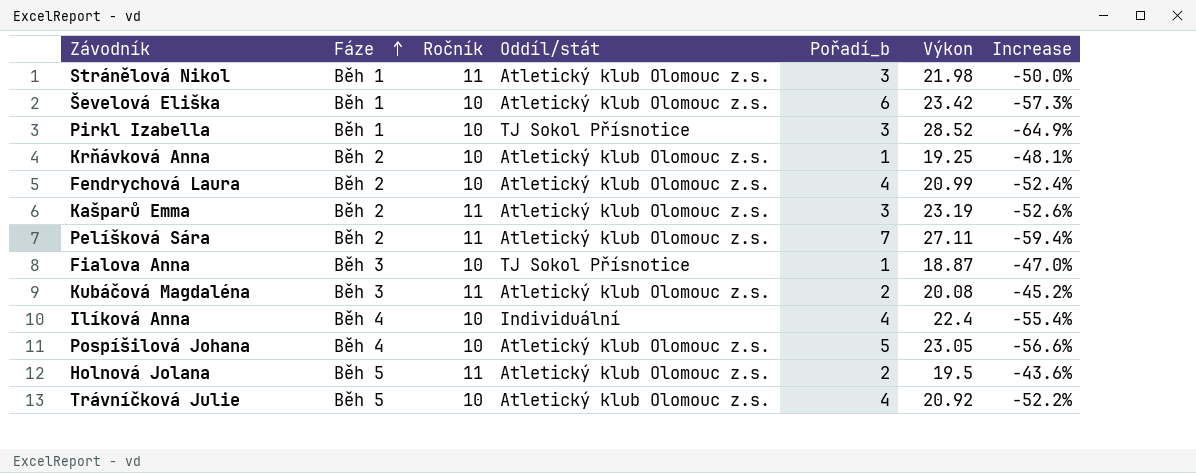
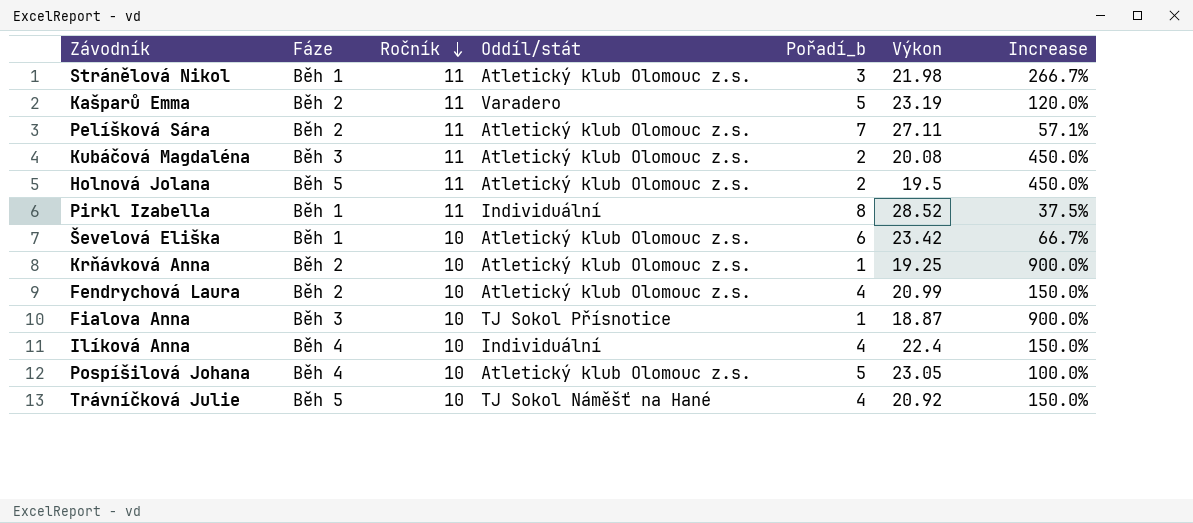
row order: Fáze ascending -> Ročník descending
column Increase | formula: ([Ročník] - [Výkon]) / [Výkon] -> ([Ročník] - [Pořadí_b]) / [Pořadí_b]
Kašparů Emma | Oddíl/stát: Atletický klub Olomouc z.s. -> Varadero
Kašparů Emma | Pořadí_b: 3 -> 5
Pirkl Izabella | Ročník: 10 -> 11
Pirkl Izabella | Oddíl/stát: TJ Sokol Přísnotice -> Individuální
Pirkl Izabella | Pořadí_b: 3 -> 8
Trávníčková Julie | Oddíl/stát: Atletický klub Olomouc z.s. -> TJ Sokol Náměšť na Hané

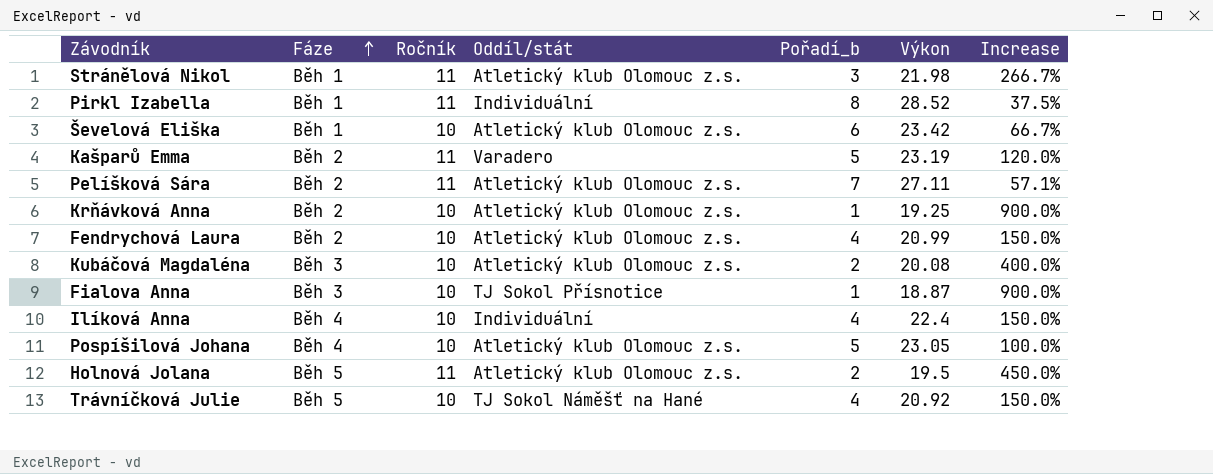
row order: Ročník descending -> Fáze ascending
Kubáčová Magdaléna | Ročník: 11 -> 10
Kubáčová Magdaléna | Increase: 450.0% -> 400.0%

